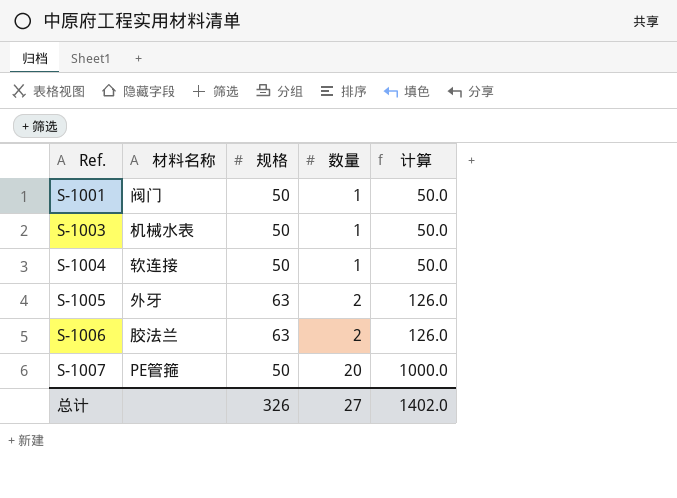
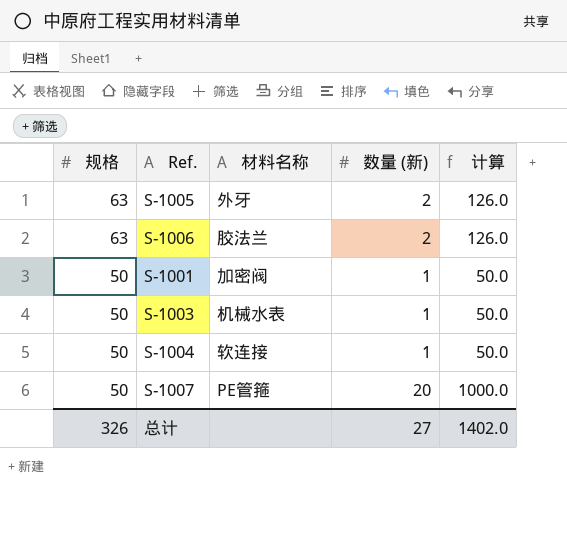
row order: Ref. ascending -> 规格 descending
column 规格 | position: 3 -> 1
column name: 数量 -> 数量 (新)
S-1001 | 材料名称: 阀门 -> 加密阀

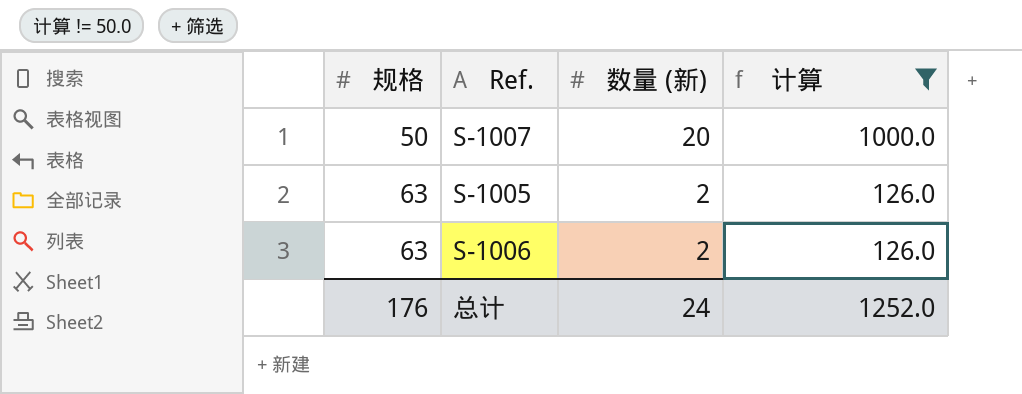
filter: none -> 计算 != 50.0
row order: 规格 descending -> 规格 ascending
column 材料名称 | position: 3 -> none
总计 | 规格: 326 -> 176
总计 | 数量 (新): 27 -> 24
总计 | 计算: 1402.0 -> 1252.0

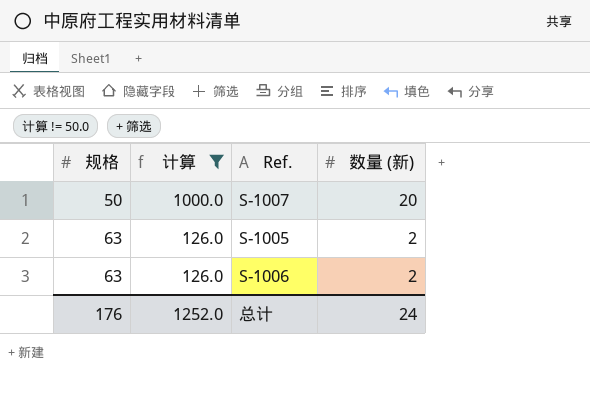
column 计算 | position: 4 -> 2

